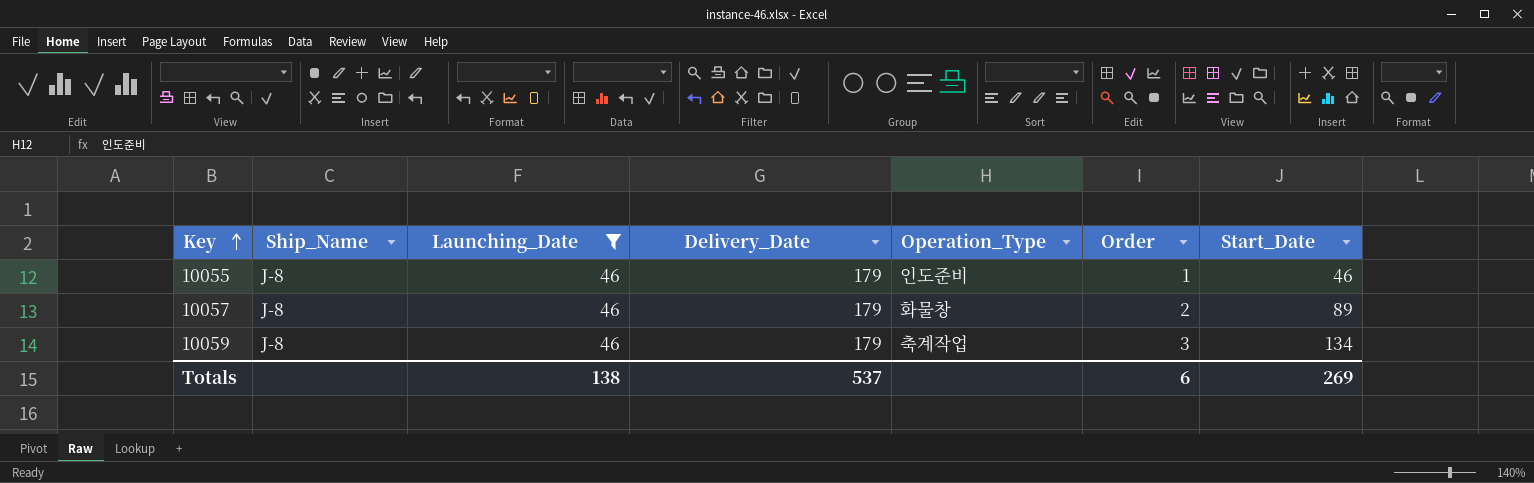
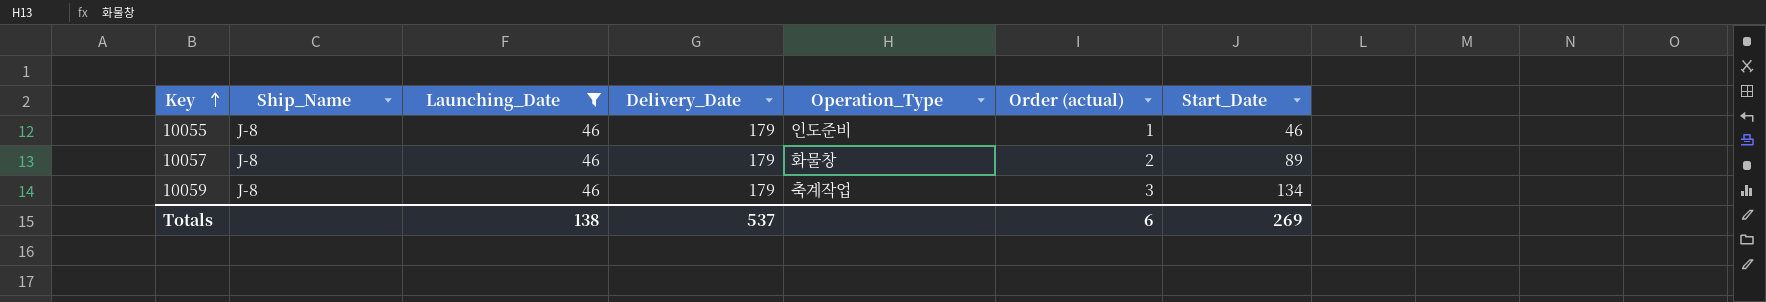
column name: Order -> Order (actual)

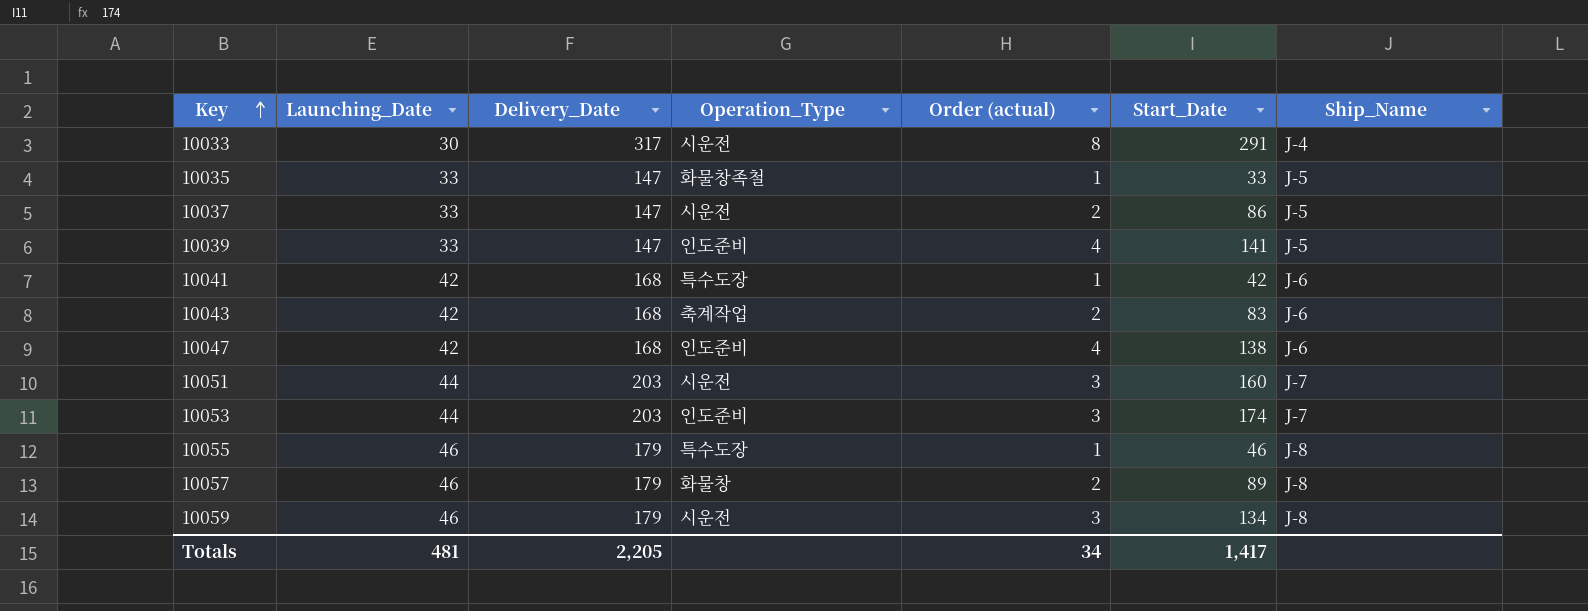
filter: Launching_Date = 46 -> none
column Ship_Name | position: 2 -> 7
10055 | Operation_Type: 인도준비 -> 특수도장
10059 | Operation_Type: 축계작업 -> 시운전
Totals | Launching_Date: 138 -> 481
Totals | Delivery_Date: 537 -> 2,205
Totals | Order (actual): 6 -> 34
Totals | Start_Date: 269 -> 1,417

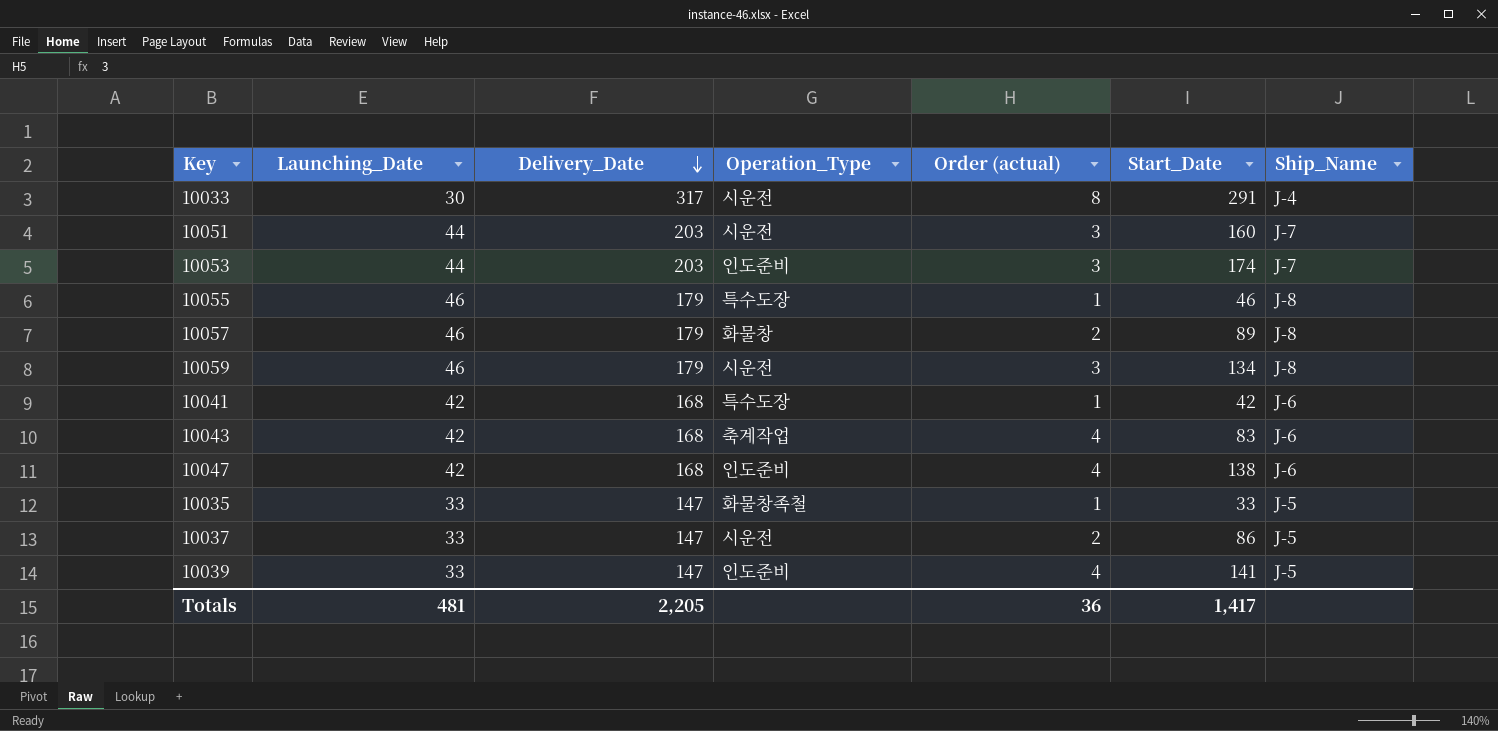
row order: Key ascending -> Delivery_Date descending
10043 | Order (actual): 2 -> 4
Totals | Order (actual): 34 -> 36

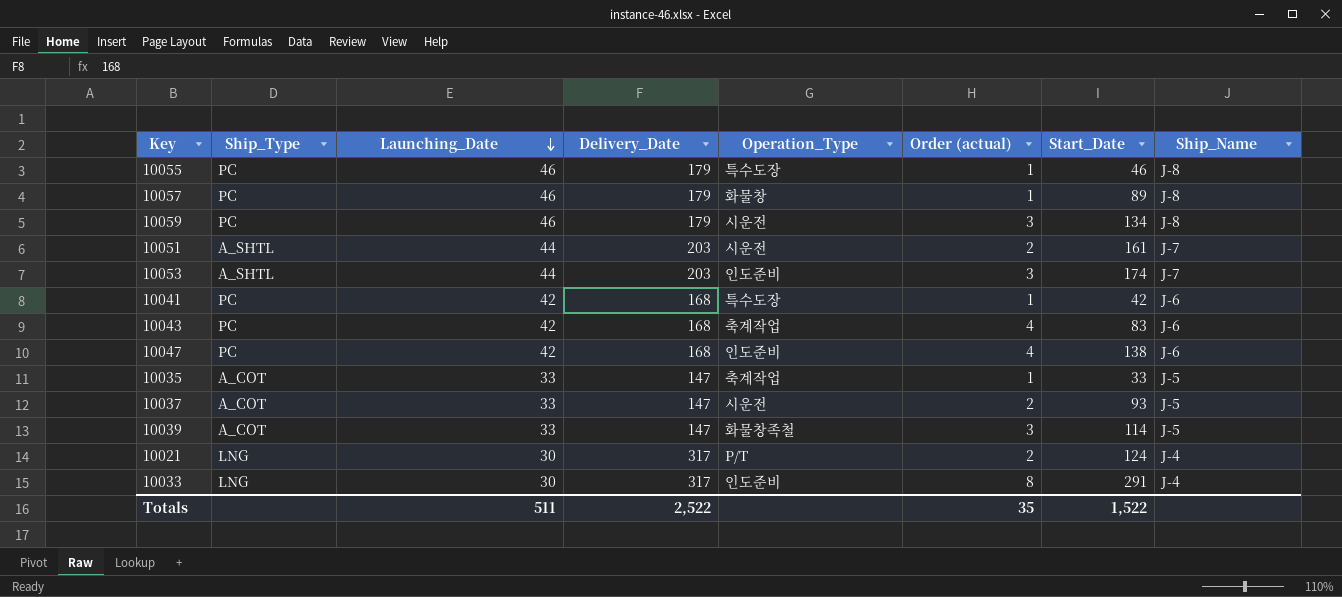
row order: Delivery_Date descending -> Launching_Date descending
column Ship_Type | position: none -> 2
10057 | Order (actual): 2 -> 1
10051 | Order (actual): 3 -> 2
10051 | Start_Date: 160 -> 161
10035 | Operation_Type: 화물창족철 -> 축계작업
10037 | Start_Date: 86 -> 93
10039 | Operation_Type: 인도준비 -> 화물창족철
10039 | Order (actual): 4 -> 3
10039 | Start_Date: 141 -> 114
row 10021: none -> LNG | 30 | 317 | P/T | 2 | 124 | J-4
10033 | Operation_Type: 시운전 -> 인도준비
Totals | Launching_Date: 481 -> 511
Totals | Delivery_Date: 2,205 -> 2,522
Totals | Order (actual): 36 -> 35
Totals | Start_Date: 1,417 -> 1,522

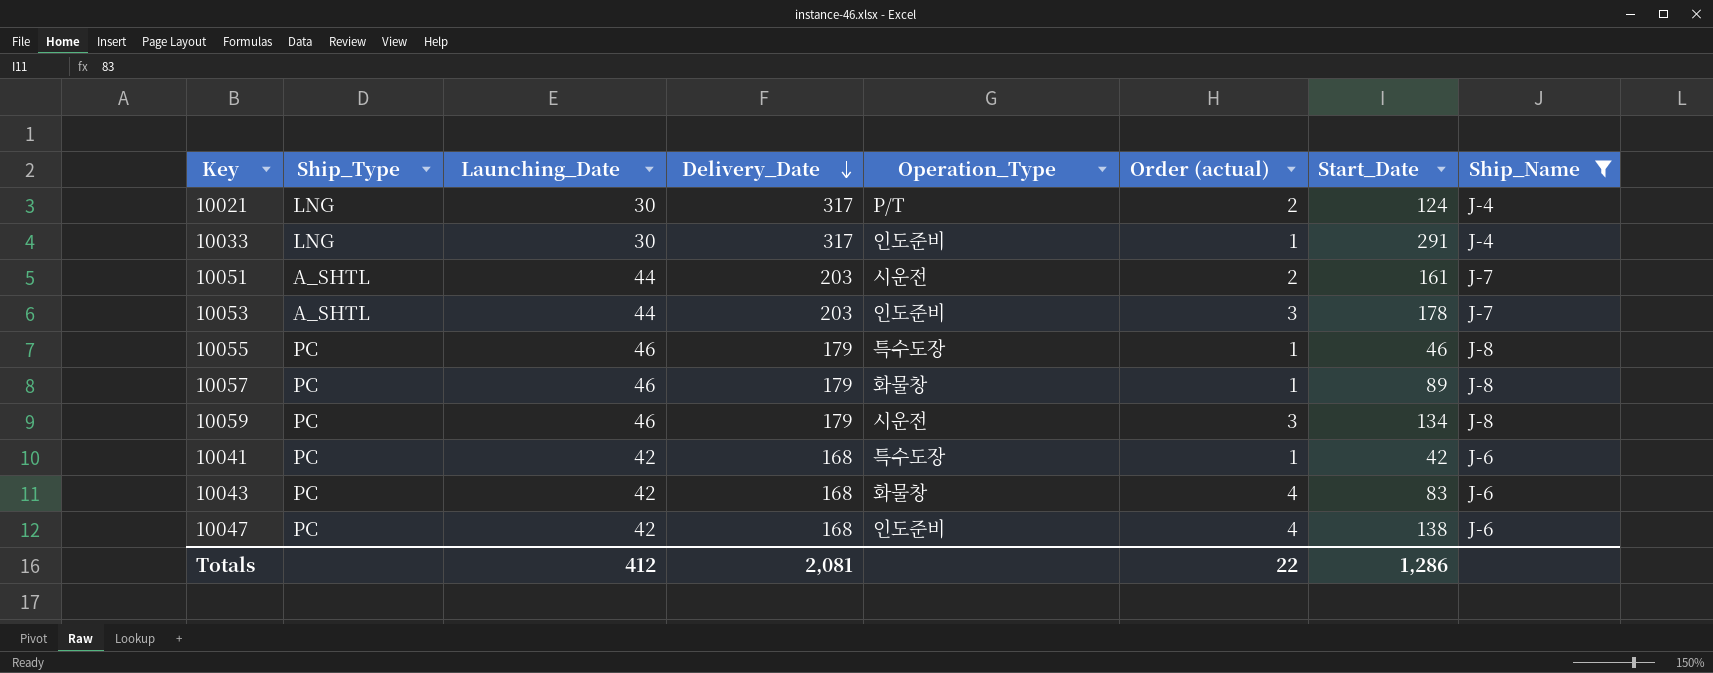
filter: none -> Ship_Name != J-5
row order: Launching_Date descending -> Delivery_Date descending
10033 | Order (actual): 8 -> 1
10053 | Start_Date: 174 -> 178
10043 | Operation_Type: 축계작업 -> 화물창
Totals | Launching_Date: 511 -> 412
Totals | Delivery_Date: 2,522 -> 2,081
Totals | Order (actual): 35 -> 22
Totals | Start_Date: 1,522 -> 1,286

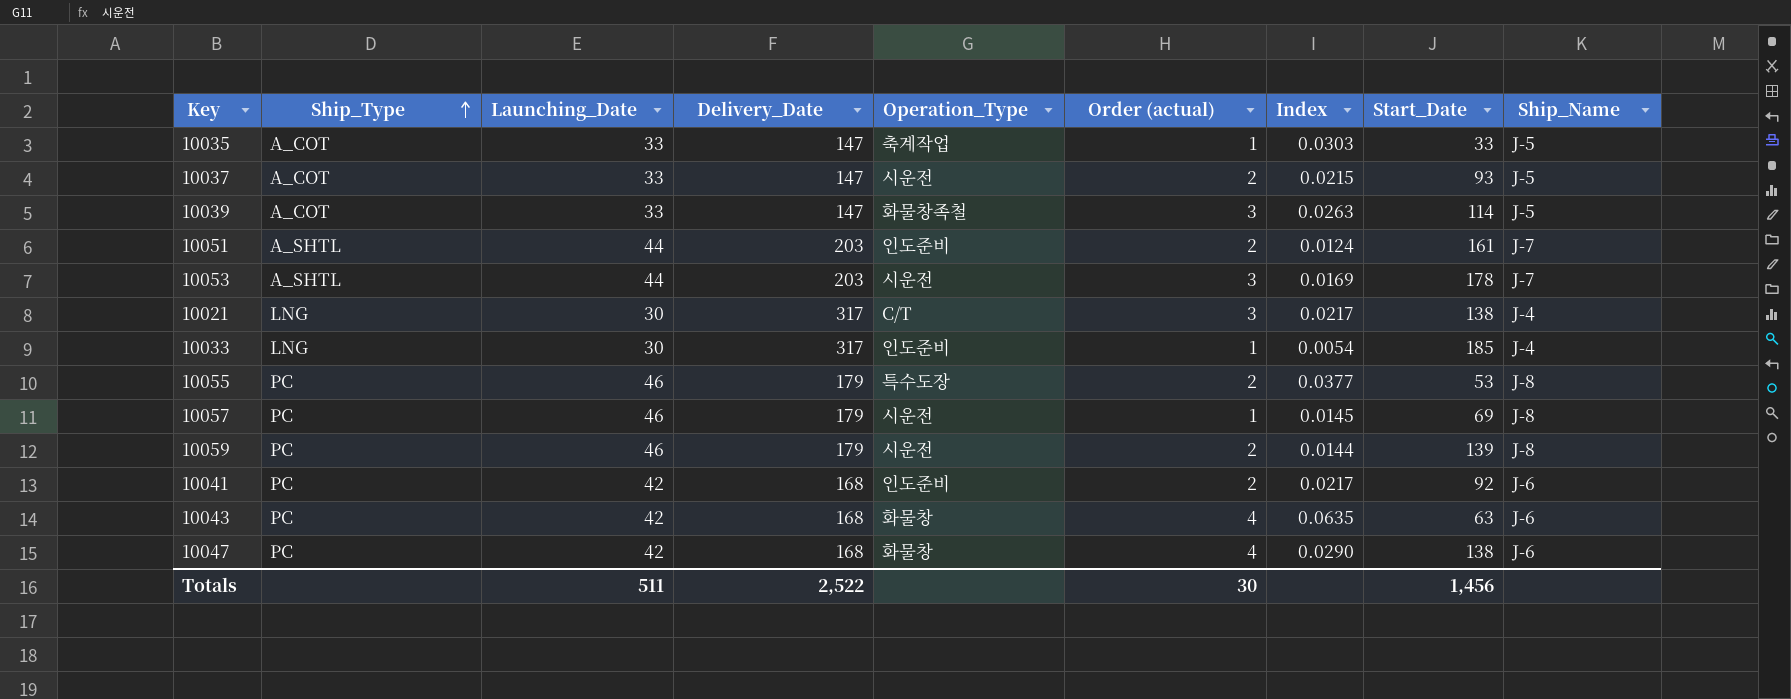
filter: Ship_Name != J-5 -> none
row order: Delivery_Date descending -> Ship_Type ascending
column Index | formula: none -> [Order (actual)] / [Start_Date]
10051 | Operation_Type: 시운전 -> 인도준비
10053 | Operation_Type: 인도준비 -> 시운전
10021 | Operation_Type: P/T -> C/T
10021 | Order (actual): 2 -> 3
10021 | Start_Date: 124 -> 138
10033 | Start_Date: 291 -> 185
10055 | Order (actual): 1 -> 2
10055 | Start_Date: 46 -> 53
10057 | Operation_Type: 화물창 -> 시운전
10057 | Start_Date: 89 -> 69
10059 | Order (actual): 3 -> 2
10059 | Start_Date: 134 -> 139
10041 | Operation_Type: 특수도장 -> 인도준비
10041 | Order (actual): 1 -> 2
10041 | Start_Date: 42 -> 92
10043 | Start_Date: 83 -> 63
10047 | Operation_Type: 인도준비 -> 화물창
Totals | Launching_Date: 412 -> 511
Totals | Delivery_Date: 2,081 -> 2,522
Totals | Order (actual): 22 -> 30
Totals | Start_Date: 1,286 -> 1,456

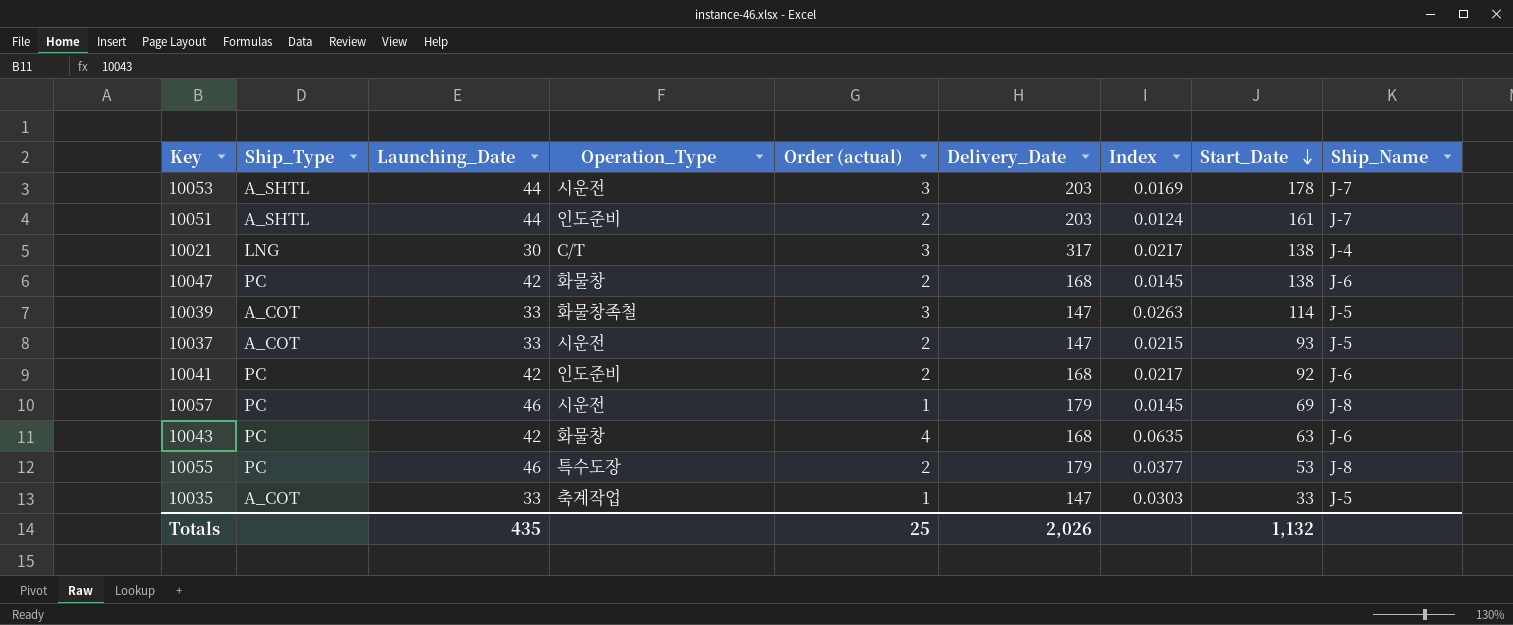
row order: Ship_Type ascending -> Start_Date descending
column Delivery_Date | position: 4 -> 6
row 10033: LNG | 30 | 317 | 인도준비 | 1 | 0.0054 | 185 | J-4 -> none
row 10059: PC | 46 | 179 | 시운전 | 2 | 0.0144 | 139 | J-8 -> none
10047 | Order (actual): 4 -> 2
10047 | Index: 0.0290 -> 0.0145
Totals | Launching_Date: 511 -> 435
Totals | Order (actual): 30 -> 25
Totals | Delivery_Date: 2,522 -> 2,026
Totals | Start_Date: 1,456 -> 1,132

